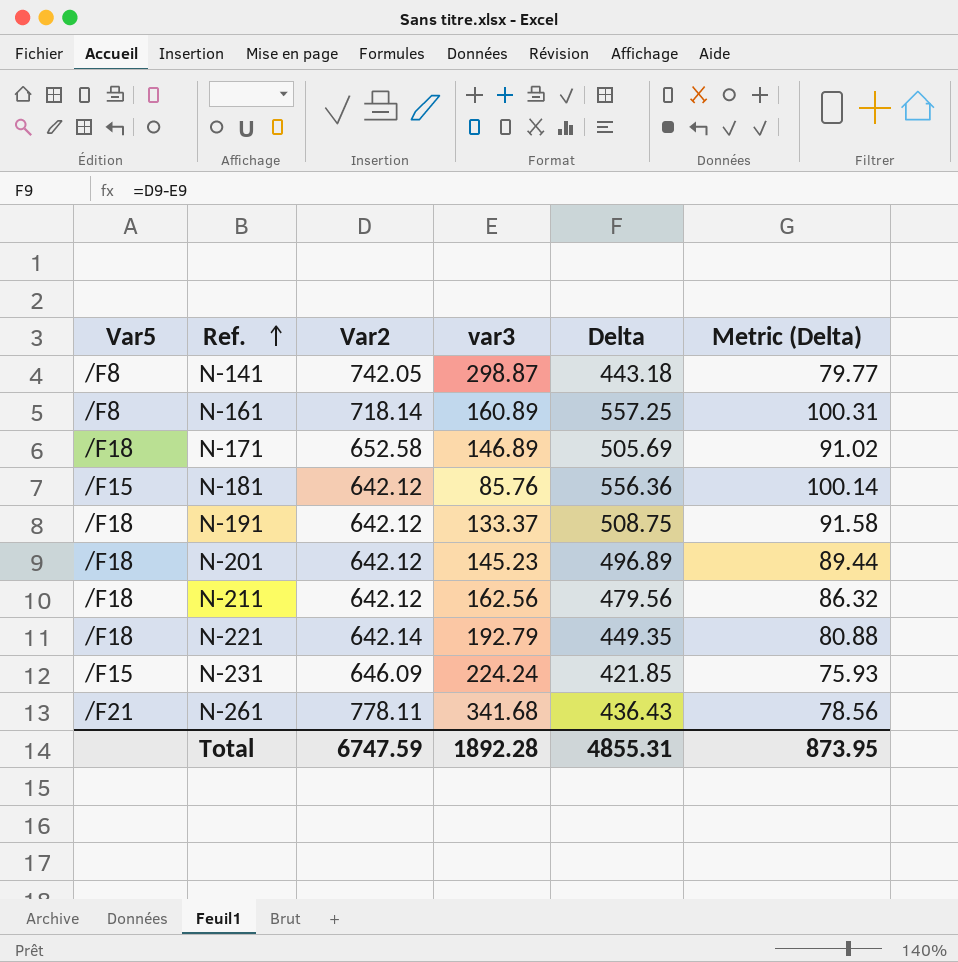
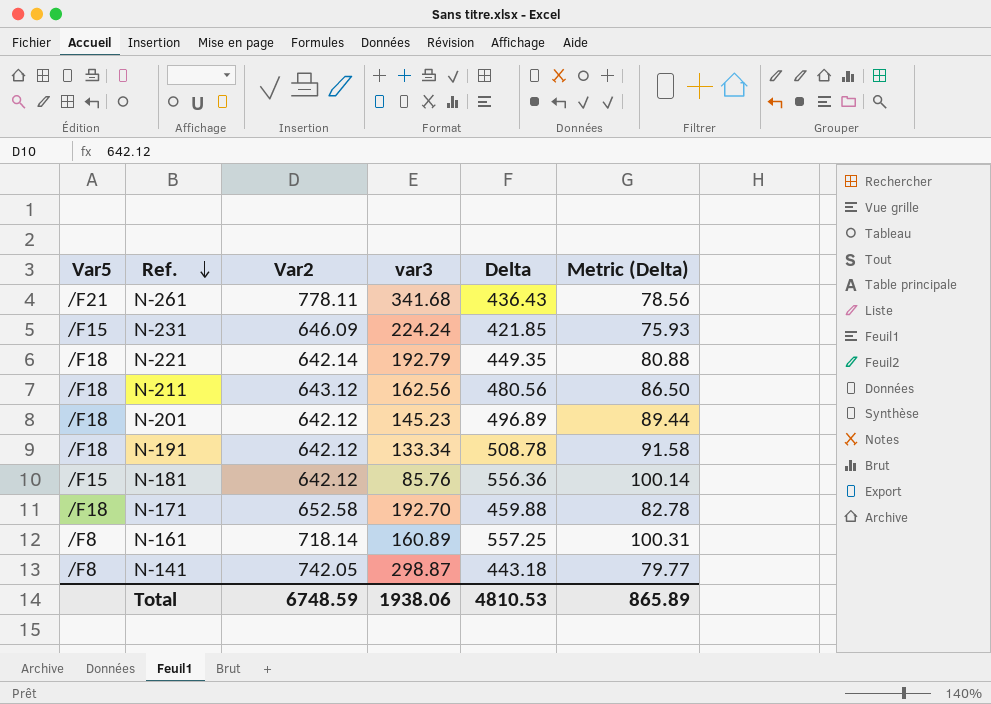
row order: Ref. ascending -> Ref. descending
N-211 | Var2: 642.12 -> 643.12
N-211 | Delta: 479.56 -> 480.56
N-211 | Metric (Delta): 86.32 -> 86.50
N-191 | var3: 133.37 -> 133.34
N-191 | Delta: 508.75 -> 508.78
N-171 | var3: 146.89 -> 192.70
N-171 | Delta: 505.69 -> 459.88
N-171 | Metric (Delta): 91.02 -> 82.78
Total | Var2: 6747.59 -> 6748.59
Total | var3: 1892.28 -> 1938.06
Total | Delta: 4855.31 -> 4810.53
Total | Metric (Delta): 873.95 -> 865.89

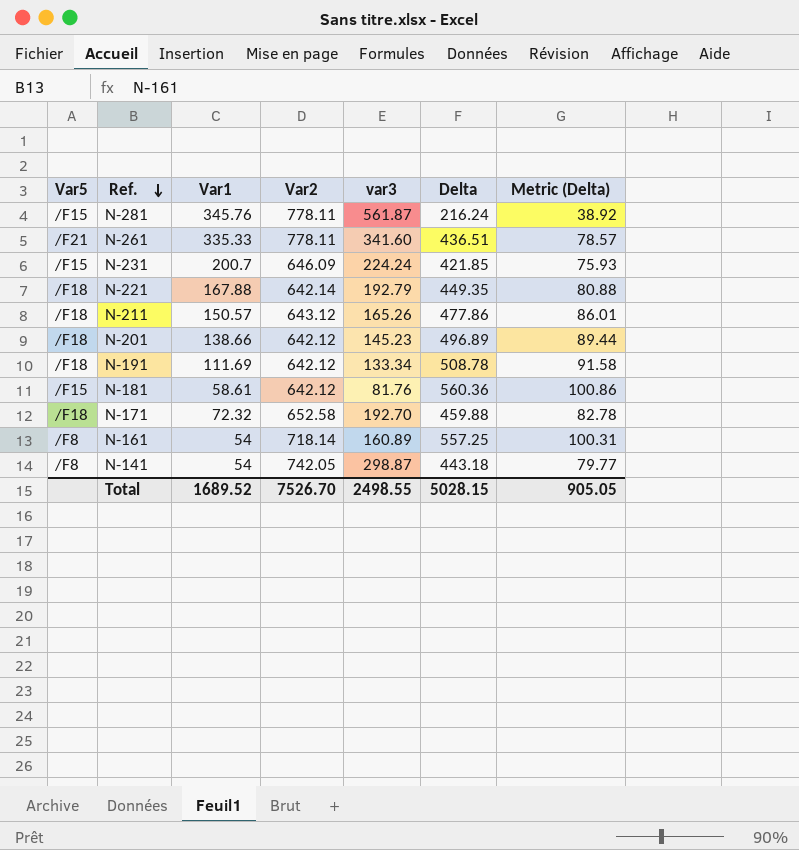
column Var1 | position: none -> 3
row N-281: none -> /F15 | 345.76 | 778.11 | 561.87 | 216.24 | 38.92
N-261 | var3: 341.68 -> 341.60
N-261 | Delta: 436.43 -> 436.51
N-261 | Metric (Delta): 78.56 -> 78.57
N-211 | var3: 162.56 -> 165.26
N-211 | Delta: 480.56 -> 477.86
N-211 | Metric (Delta): 86.50 -> 86.01
N-181 | var3: 85.76 -> 81.76
N-181 | Delta: 556.36 -> 560.36
N-181 | Metric (Delta): 100.14 -> 100.86
Total | Var2: 6748.59 -> 7526.70
Total | var3: 1938.06 -> 2498.55
Total | Delta: 4810.53 -> 5028.15
Total | Metric (Delta): 865.89 -> 905.05

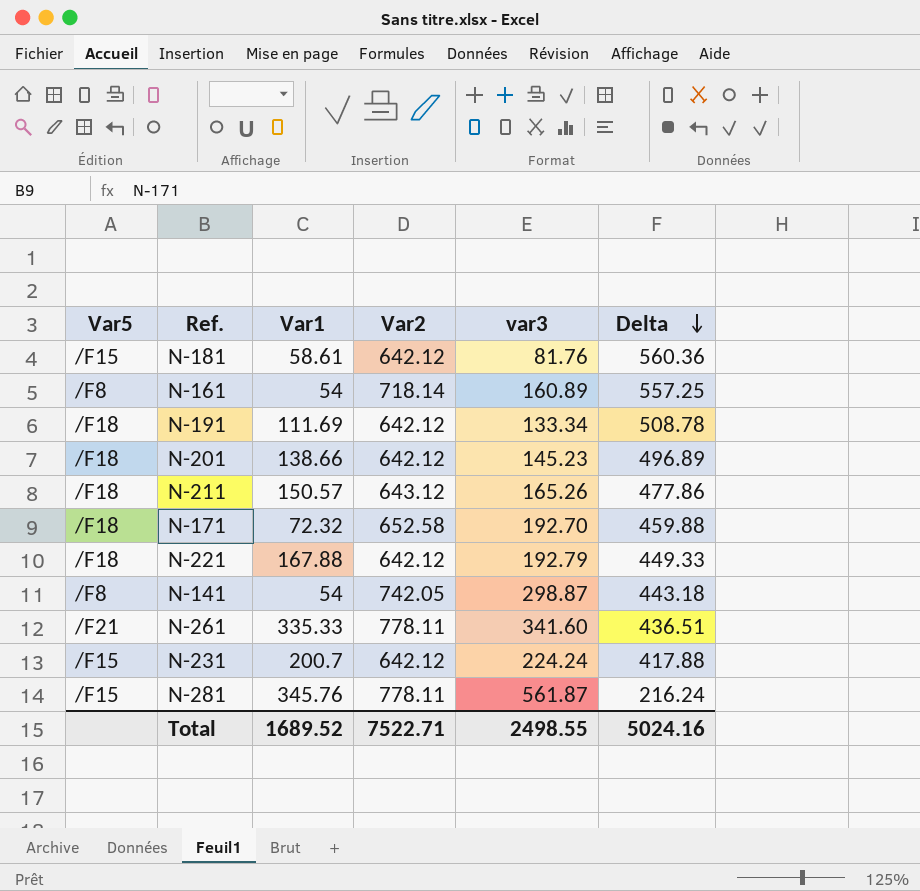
row order: Ref. descending -> Delta descending
column Metric (Delta) | formula: [Delta] * 0.18 -> none
N-221 | Var2: 642.14 -> 642.12
N-221 | Delta: 449.35 -> 449.33
N-231 | Var2: 646.09 -> 642.12
N-231 | Delta: 421.85 -> 417.88
Total | Var2: 7526.70 -> 7522.71
Total | Delta: 5028.15 -> 5024.16

